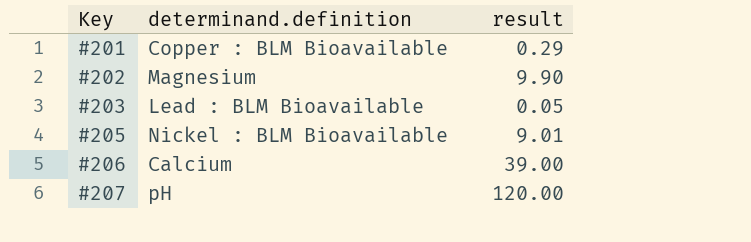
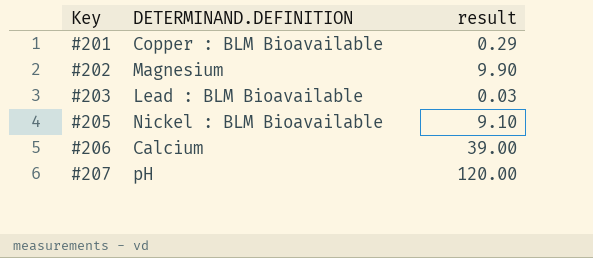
column name: determinand.definition -> DETERMINAND.DEFINITION
#203 | result: 0.05 -> 0.03
#205 | result: 9.01 -> 9.10

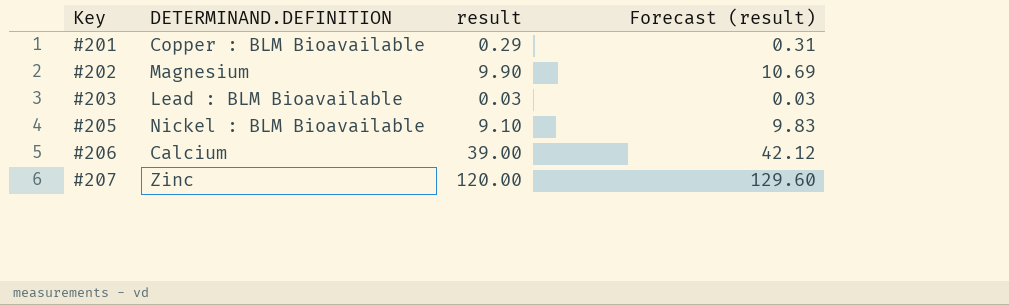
column Forecast (result) | formula: none -> [result] * 1.08
#207 | DETERMINAND.DEFINITION: pH -> Zinc

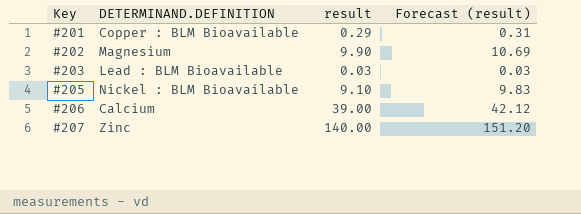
#207 | result: 120.00 -> 140.00
#207 | Forecast (result): 129.60 -> 151.20

